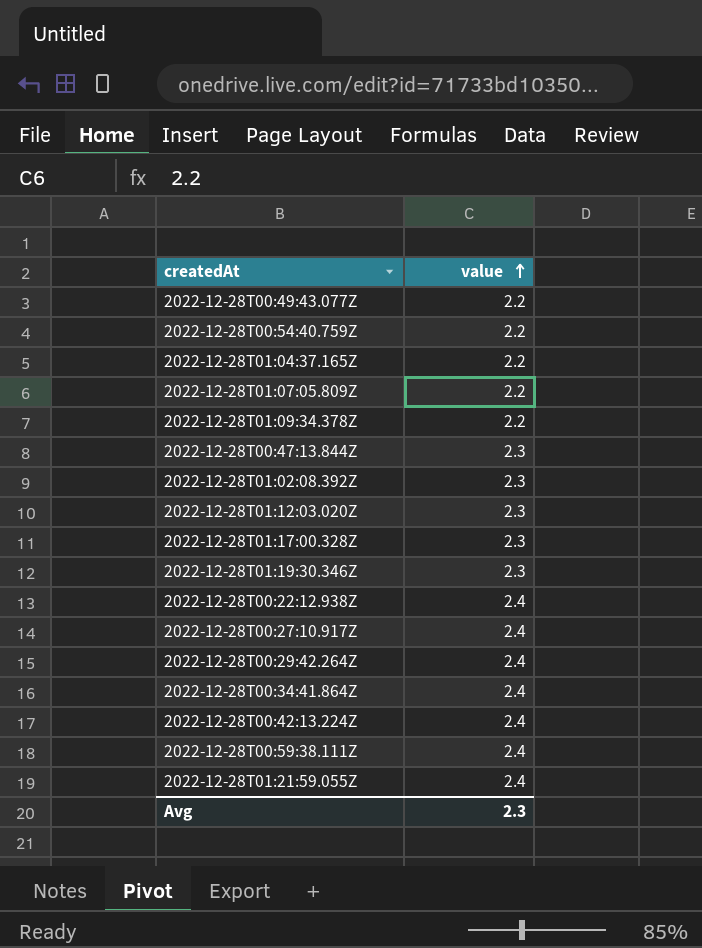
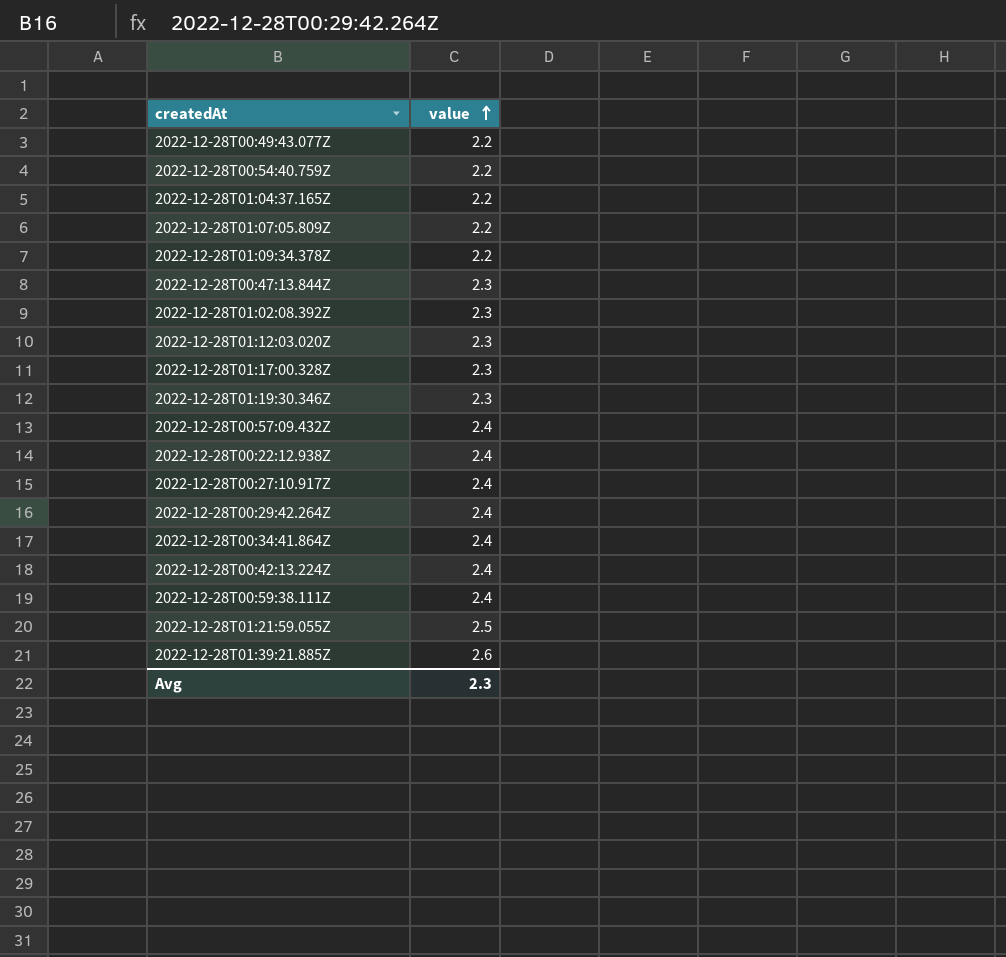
row 2022-12-28T00:57:09.432Z: none -> 2.4
2022-12-28T01:21:59.055Z | value: 2.4 -> 2.5
row 2022-12-28T01:39:21.885Z: none -> 2.6

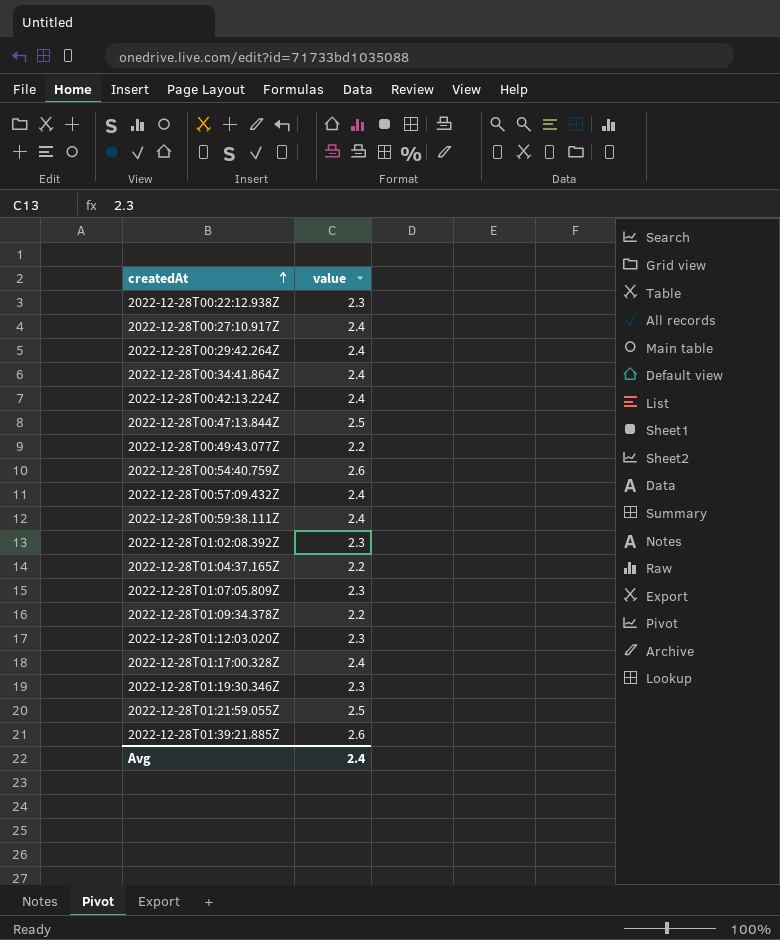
row order: value ascending -> createdAt ascending
2022-12-28T00:22:12.938Z | value: 2.4 -> 2.3
2022-12-28T00:47:13.844Z | value: 2.3 -> 2.5
2022-12-28T00:54:40.759Z | value: 2.2 -> 2.6
2022-12-28T01:07:05.809Z | value: 2.2 -> 2.3
2022-12-28T01:17:00.328Z | value: 2.3 -> 2.4
Avg | value: 2.3 -> 2.4

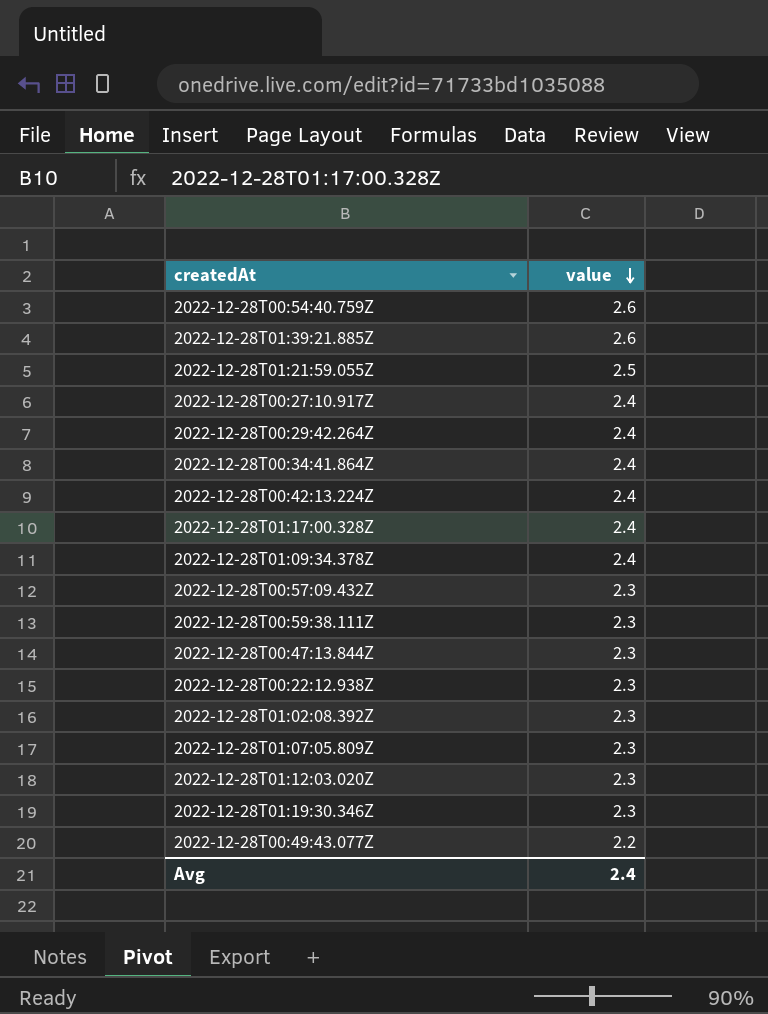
row order: createdAt ascending -> value descending
row 2022-12-28T01:04:37.165Z: 2.2 -> none
2022-12-28T01:09:34.378Z | value: 2.2 -> 2.4
2022-12-28T00:57:09.432Z | value: 2.4 -> 2.3
2022-12-28T00:59:38.111Z | value: 2.4 -> 2.3
2022-12-28T00:47:13.844Z | value: 2.5 -> 2.3

